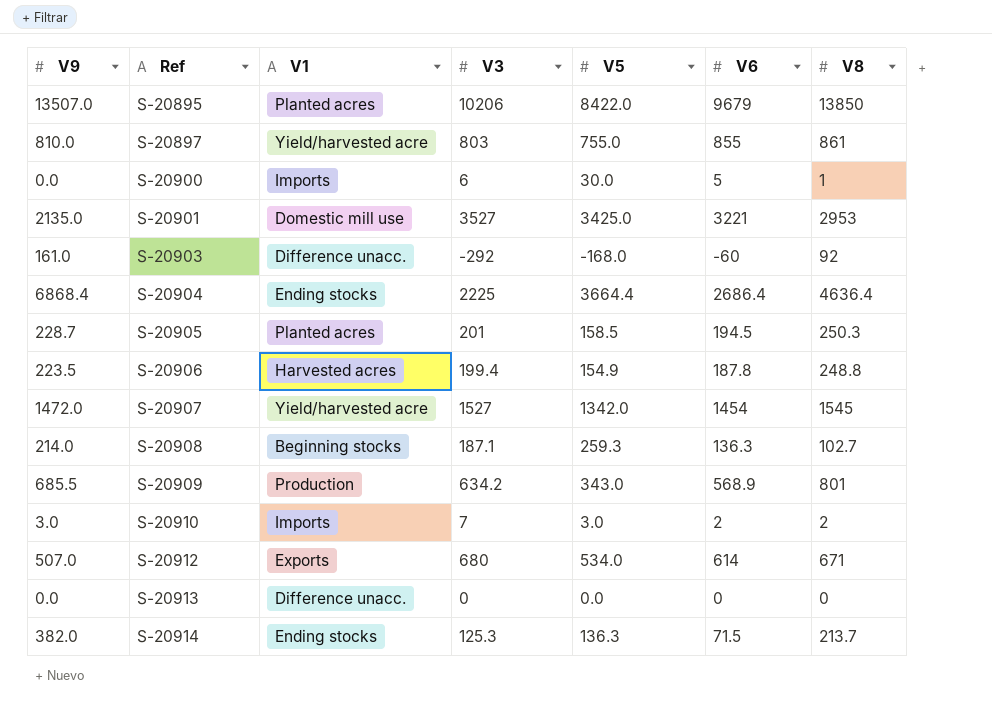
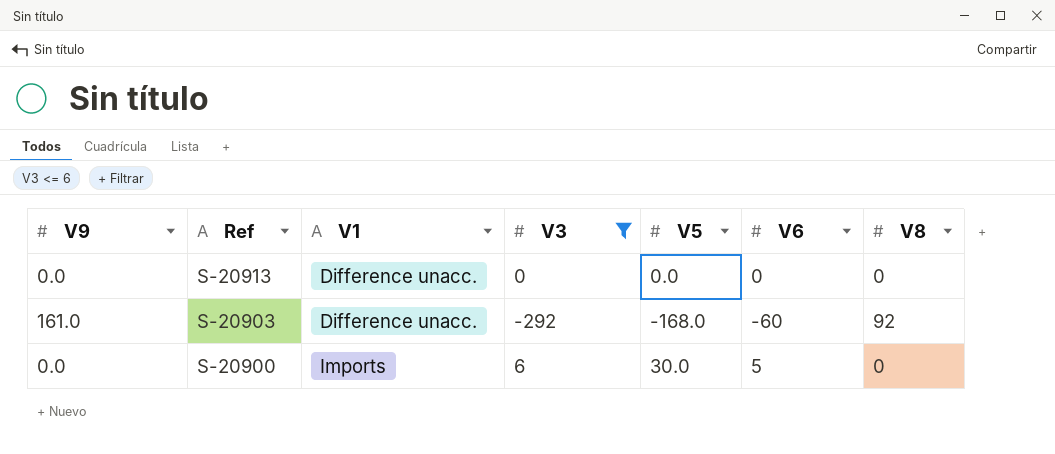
filter: none -> V3 <= 6
row order: Ref ascending -> Ref descending
S-20900 | V8: 1 -> 0

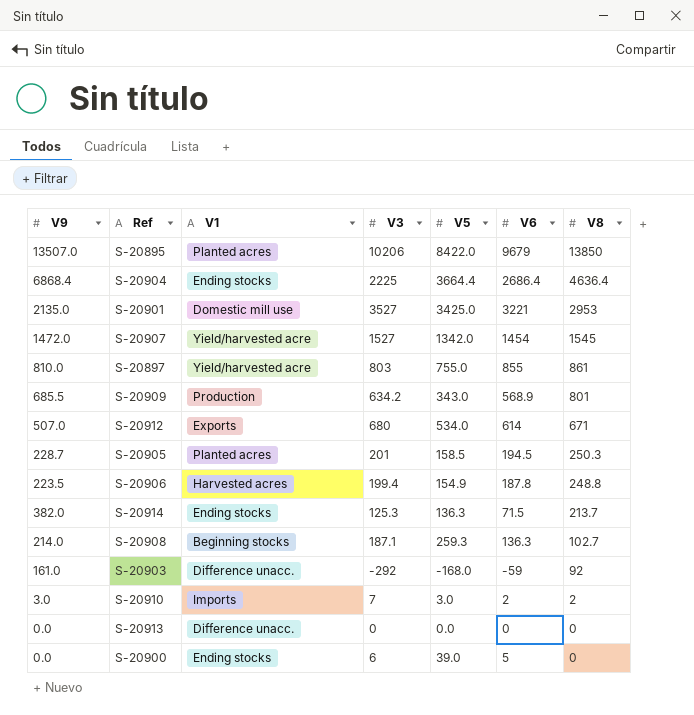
filter: V3 <= 6 -> none
row order: Ref descending -> V8 descending
S-20903 | V6: -60 -> -59
S-20900 | V1: Imports -> Ending stocks
S-20900 | V5: 30.0 -> 39.0

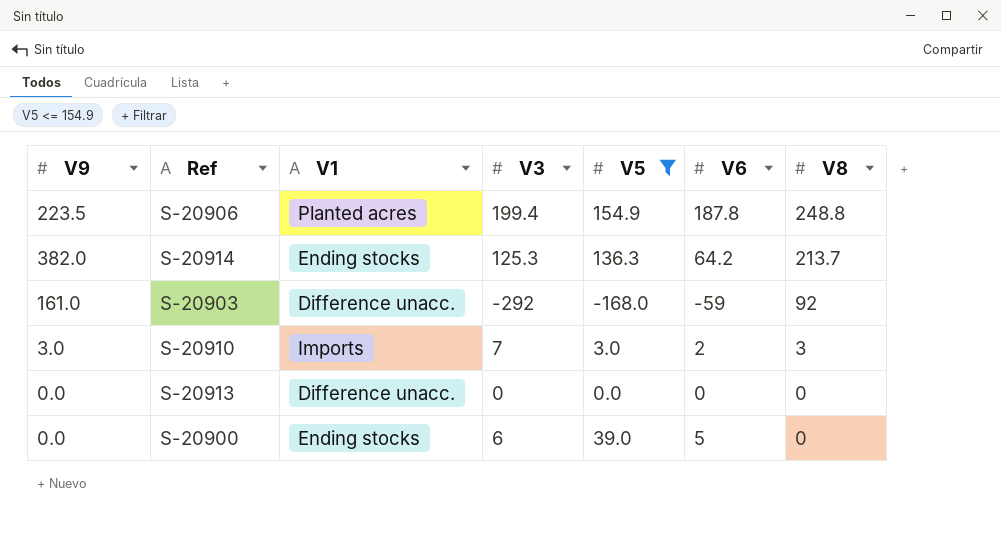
filter: none -> V5 <= 154.9
S-20906 | V1: Harvested acres -> Planted acres
S-20914 | V6: 71.5 -> 64.2
S-20910 | V8: 2 -> 3

